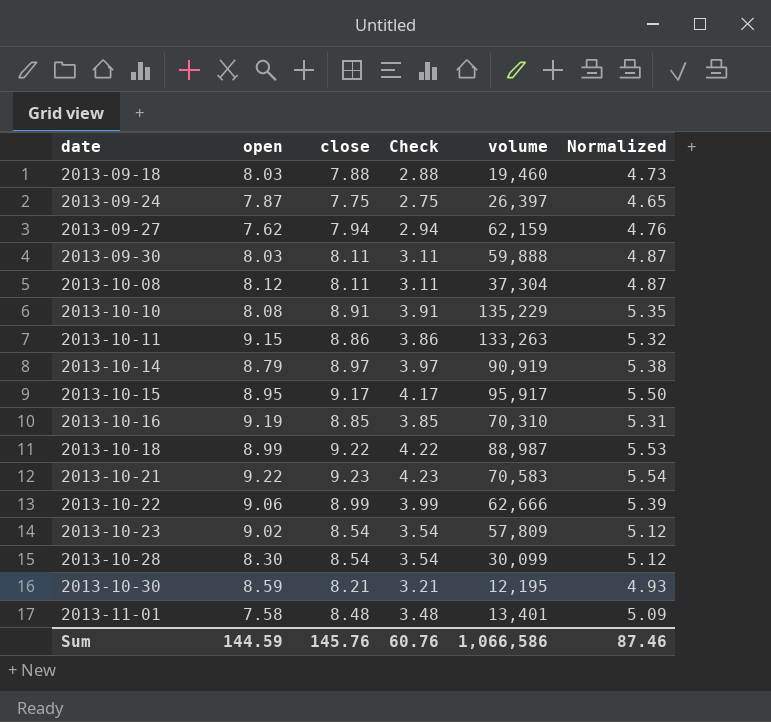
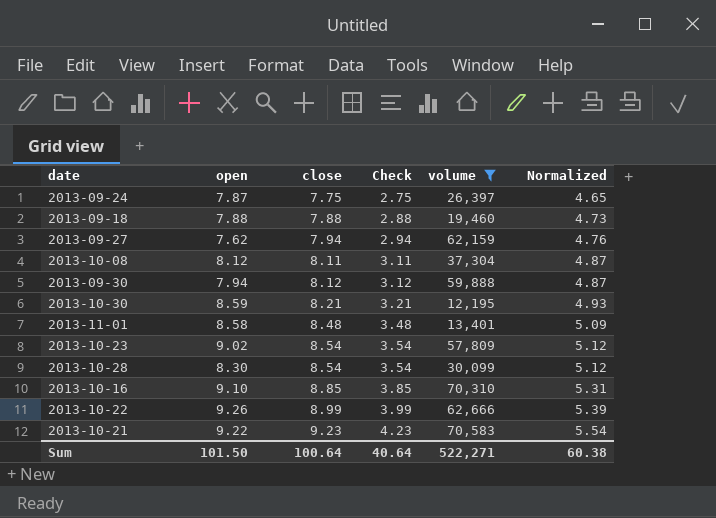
filter: none -> volume <= 70,583
row order: date ascending -> close ascending
2013-09-18 | open: 8.03 -> 7.88
2013-09-30 | open: 8.03 -> 7.94
2013-09-30 | close: 8.11 -> 8.12
2013-09-30 | Check: 3.11 -> 3.12
2013-11-01 | open: 7.58 -> 8.58
2013-10-16 | open: 9.19 -> 9.10
2013-10-22 | open: 9.06 -> 9.26
Sum | open: 144.59 -> 101.50
Sum | close: 145.76 -> 100.64
Sum | Check: 60.76 -> 40.64
Sum | volume: 1,066,586 -> 522,271
Sum | Normalized: 87.46 -> 60.38

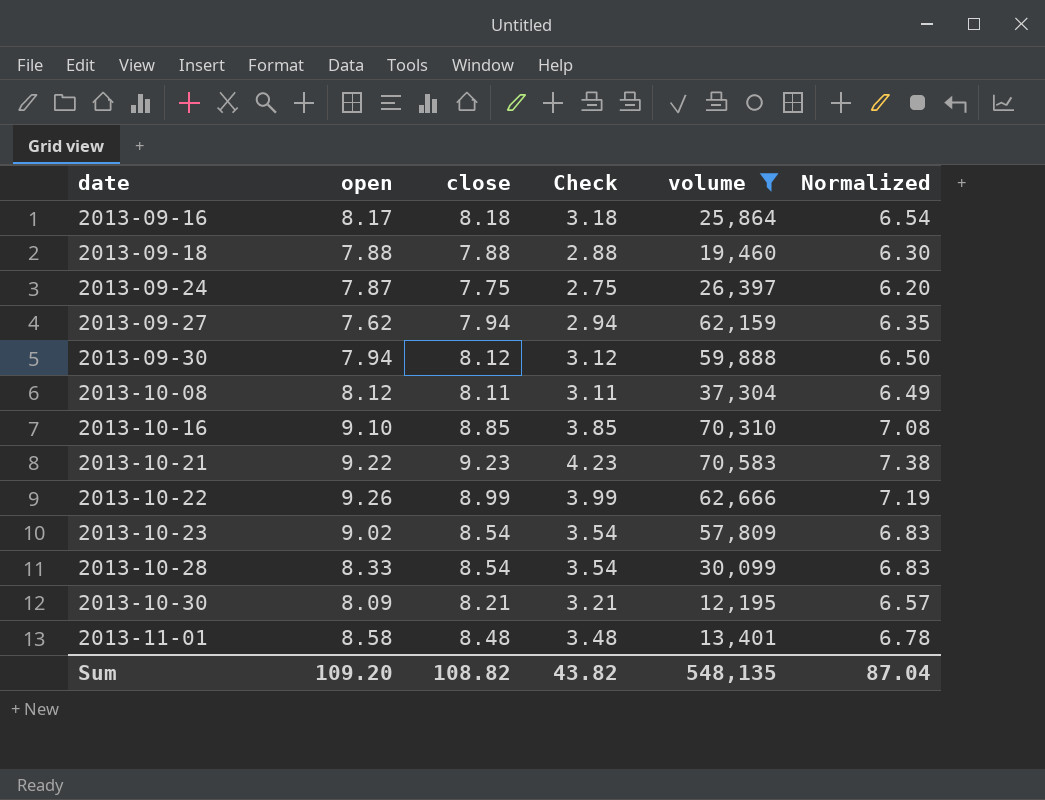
row order: close ascending -> date ascending
column Normalized | formula: [close] * 0.6 -> [close] * 0.8
row 2013-09-16: none -> 8.17 | 8.18 | 3.18 | 25,864 | 6.54
2013-10-28 | open: 8.30 -> 8.33
2013-10-30 | open: 8.59 -> 8.09
Sum | open: 101.50 -> 109.20
Sum | close: 100.64 -> 108.82
Sum | Check: 40.64 -> 43.82
Sum | volume: 522,271 -> 548,135
Sum | Normalized: 60.38 -> 87.04

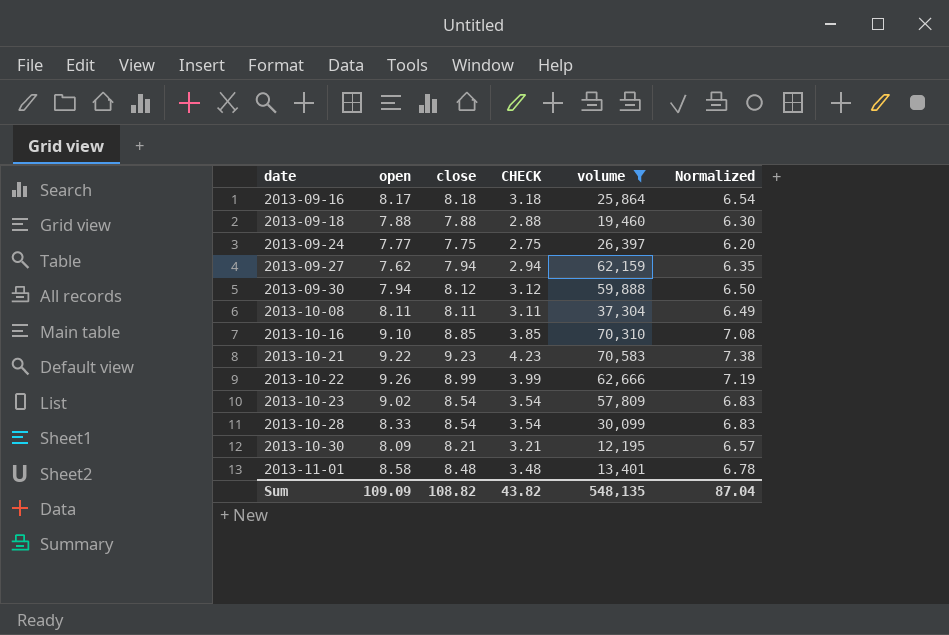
column name: Check -> CHECK
2013-09-24 | open: 7.87 -> 7.77
2013-10-08 | open: 8.12 -> 8.11
Sum | open: 109.20 -> 109.09

